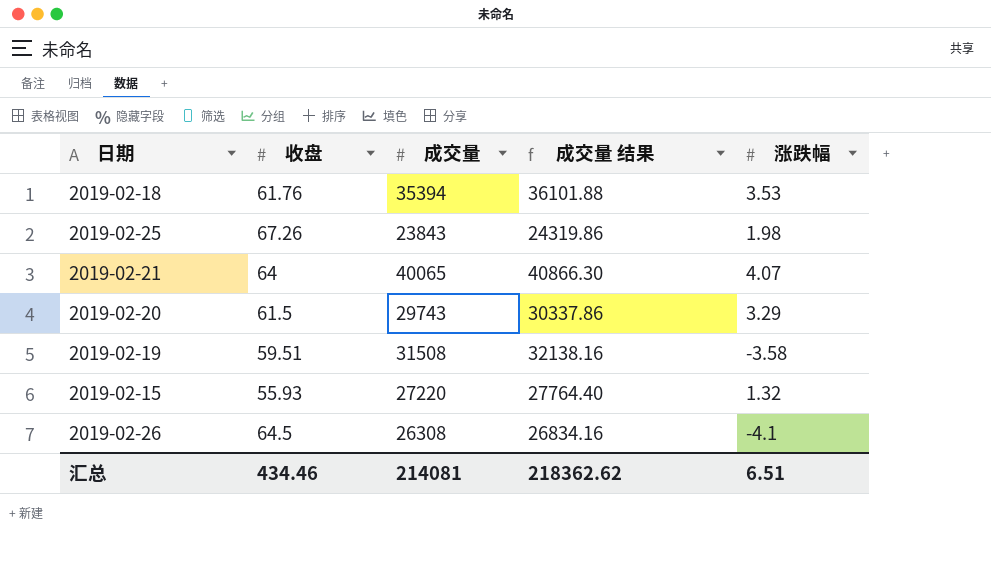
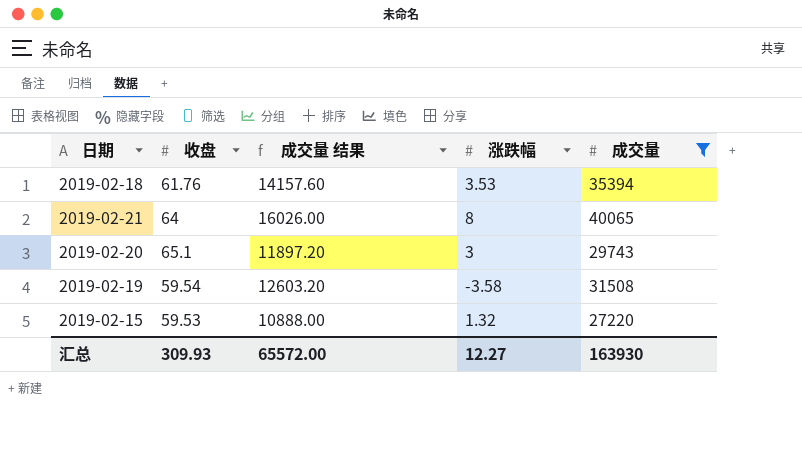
filter: none -> 成交量 >= 27220
column 成交量 结果 | formula: [成交量] * 1.02 -> [成交量] * 0.4
column 成交量 | position: 3 -> 5
2019-02-21 | 涨跌幅: 4.07 -> 8
2019-02-20 | 收盘: 61.5 -> 65.1
2019-02-20 | 涨跌幅: 3.29 -> 3
2019-02-19 | 收盘: 59.51 -> 59.54
2019-02-15 | 收盘: 55.93 -> 59.53
汇总 | 收盘: 434.46 -> 309.93
汇总 | 成交量 结果: 218362.62 -> 65572.00
汇总 | 涨跌幅: 6.51 -> 12.27
汇总 | 成交量: 214081 -> 163930

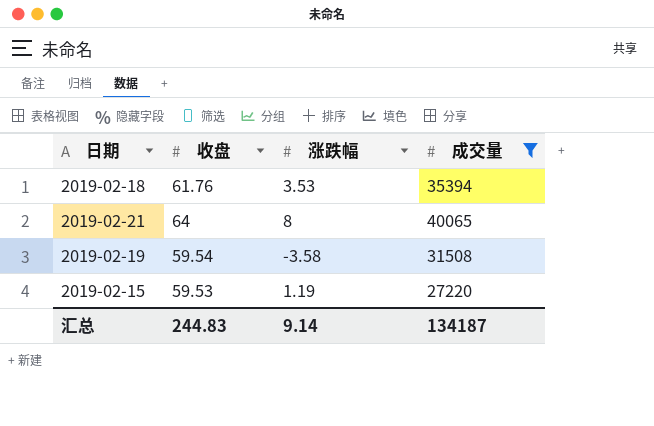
column 成交量 结果 | formula: [成交量] * 0.4 -> none
row 2019-02-20: 65.1 | 11897.20 | 3 | 29743 -> none
2019-02-15 | 涨跌幅: 1.32 -> 1.19
汇总 | 收盘: 309.93 -> 244.83
汇总 | 涨跌幅: 12.27 -> 9.14
汇总 | 成交量: 163930 -> 134187

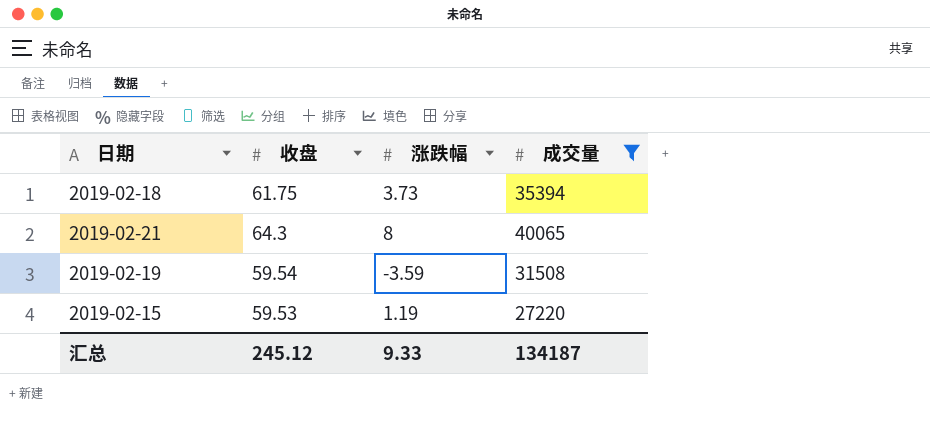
2019-02-18 | 收盘: 61.76 -> 61.75
2019-02-18 | 涨跌幅: 3.53 -> 3.73
2019-02-21 | 收盘: 64 -> 64.3
2019-02-19 | 涨跌幅: -3.58 -> -3.59
汇总 | 收盘: 244.83 -> 245.12
汇总 | 涨跌幅: 9.14 -> 9.33

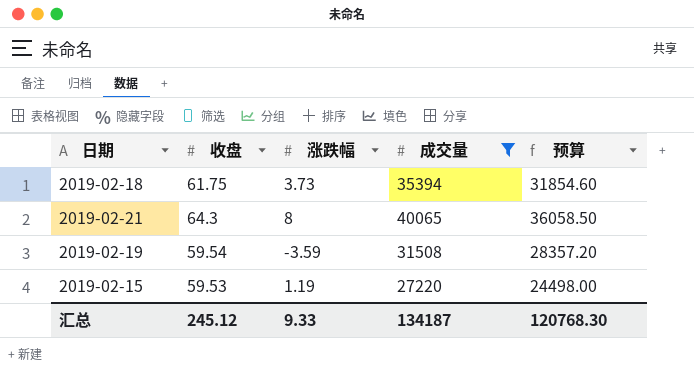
column 预算 | formula: none -> [成交量] * 0.9

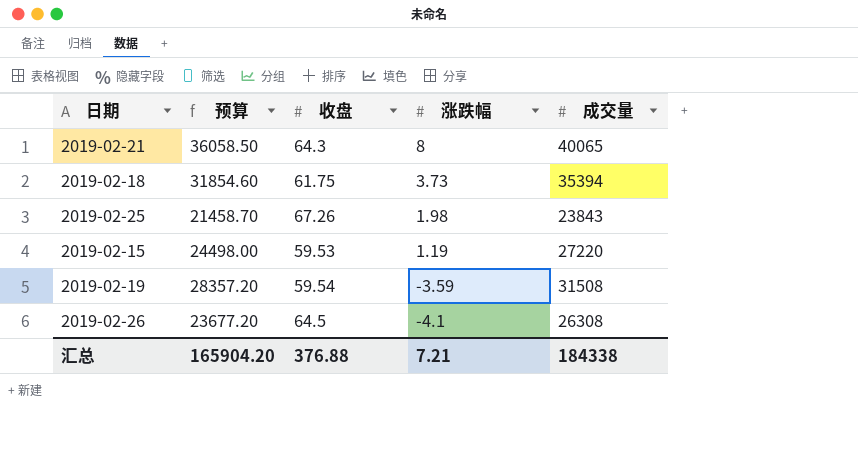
filter: 成交量 >= 27220 -> none
row order: none -> 涨跌幅 descending
column 预算 | position: 5 -> 2
汇总 | 预算: 120768.30 -> 165904.20
汇总 | 收盘: 245.12 -> 376.88
汇总 | 涨跌幅: 9.33 -> 7.21
汇总 | 成交量: 134187 -> 184338

